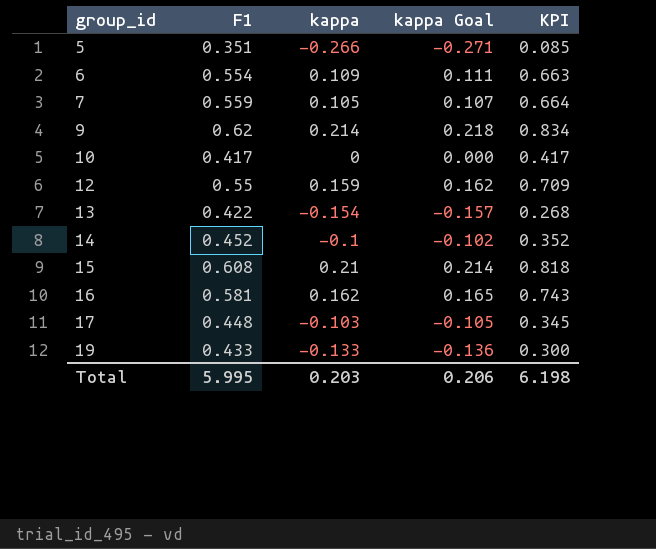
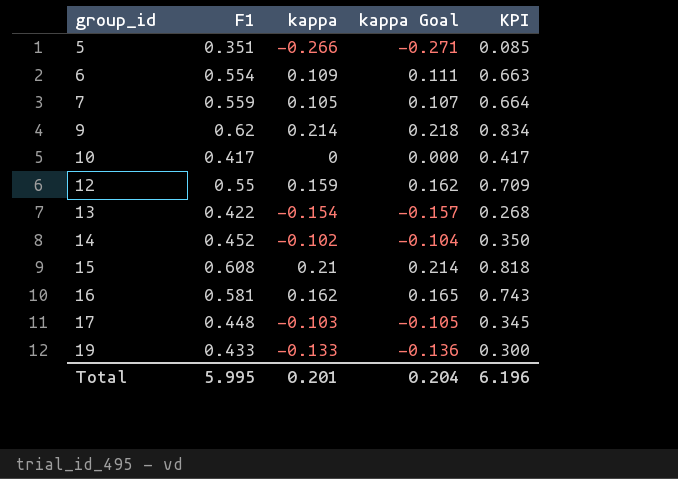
14 | kappa: -0.1 -> -0.102
14 | kappa Goal: -0.102 -> -0.104
14 | KPI: 0.352 -> 0.350
Total | kappa: 0.203 -> 0.201
Total | kappa Goal: 0.206 -> 0.204
Total | KPI: 6.198 -> 6.196

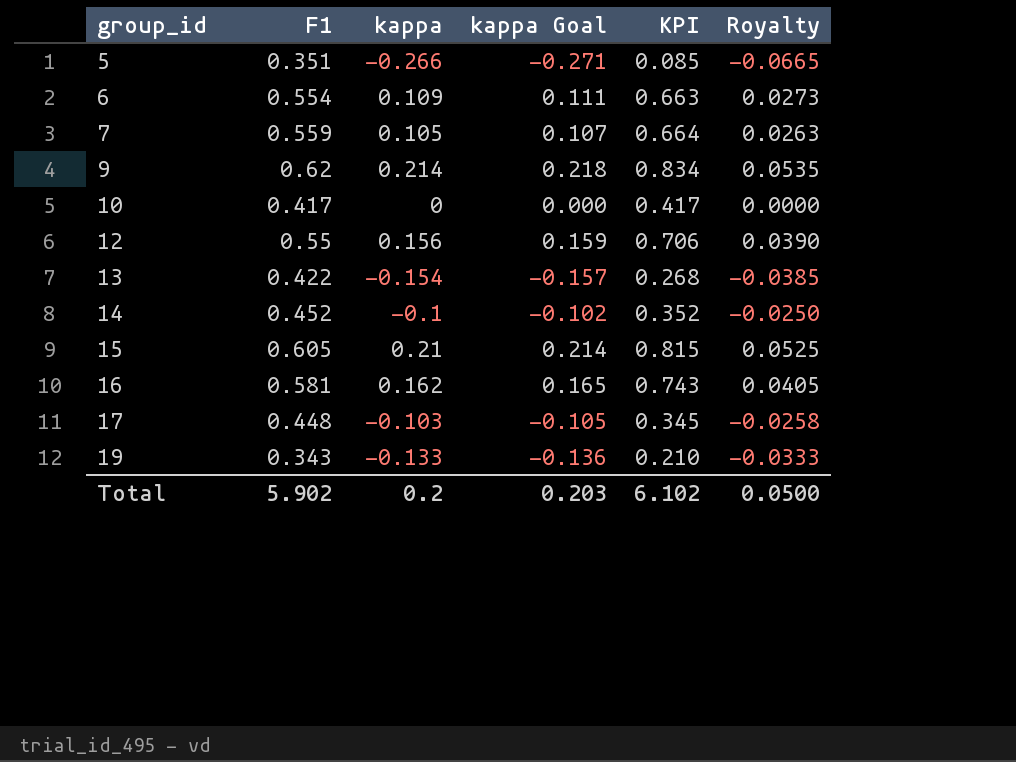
column Royalty | formula: none -> [kappa] * 0.25
12 | kappa: 0.159 -> 0.156
12 | kappa Goal: 0.162 -> 0.159
12 | KPI: 0.709 -> 0.706
14 | kappa: -0.102 -> -0.1
14 | kappa Goal: -0.104 -> -0.102
14 | KPI: 0.350 -> 0.352
15 | F1: 0.608 -> 0.605
15 | KPI: 0.818 -> 0.815
19 | F1: 0.433 -> 0.343
19 | KPI: 0.300 -> 0.210
Total | F1: 5.995 -> 5.902
Total | kappa: 0.201 -> 0.2
Total | kappa Goal: 0.204 -> 0.203
Total | KPI: 6.196 -> 6.102

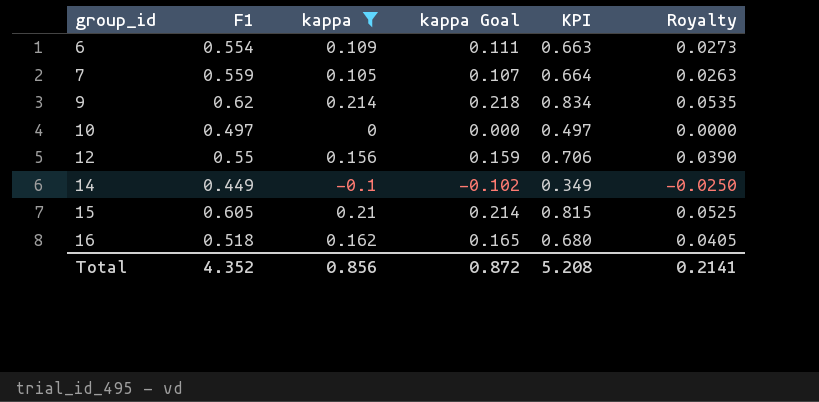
filter: none -> kappa >= -0.1
10 | F1: 0.417 -> 0.497
10 | KPI: 0.417 -> 0.497
14 | F1: 0.452 -> 0.449
14 | KPI: 0.352 -> 0.349
16 | F1: 0.581 -> 0.518
16 | KPI: 0.743 -> 0.680
Total | F1: 5.902 -> 4.352
Total | kappa: 0.2 -> 0.856
Total | kappa Goal: 0.203 -> 0.872
Total | KPI: 6.102 -> 5.208
Total | Royalty: 0.0500 -> 0.2141

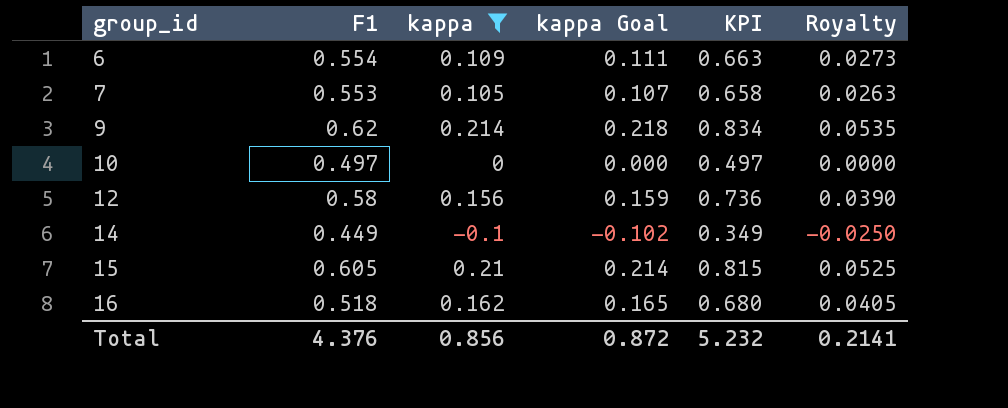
7 | F1: 0.559 -> 0.553
7 | KPI: 0.664 -> 0.658
12 | F1: 0.55 -> 0.58
12 | KPI: 0.706 -> 0.736
Total | F1: 4.352 -> 4.376
Total | KPI: 5.208 -> 5.232

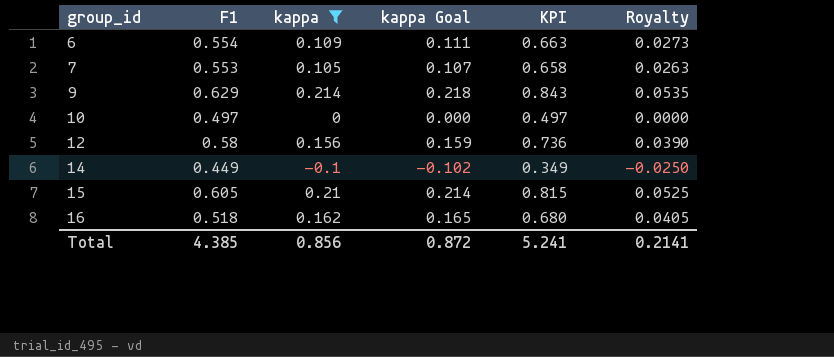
9 | F1: 0.62 -> 0.629
9 | KPI: 0.834 -> 0.843
Total | F1: 4.376 -> 4.385
Total | KPI: 5.232 -> 5.241

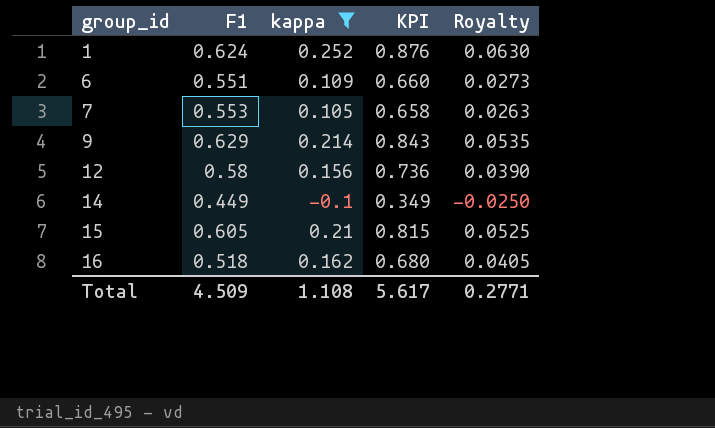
column kappa Goal | formula: [kappa] * 1.02 -> none
row 10: 0.497 | 0 | 0.000 | 0.497 | 0.0000 -> none
row 1: none -> 0.624 | 0.252 | 0.876 | 0.0630
6 | F1: 0.554 -> 0.551
6 | KPI: 0.663 -> 0.660
Total | F1: 4.385 -> 4.509
Total | kappa: 0.856 -> 1.108
Total | KPI: 5.241 -> 5.617
Total | Royalty: 0.2141 -> 0.2771

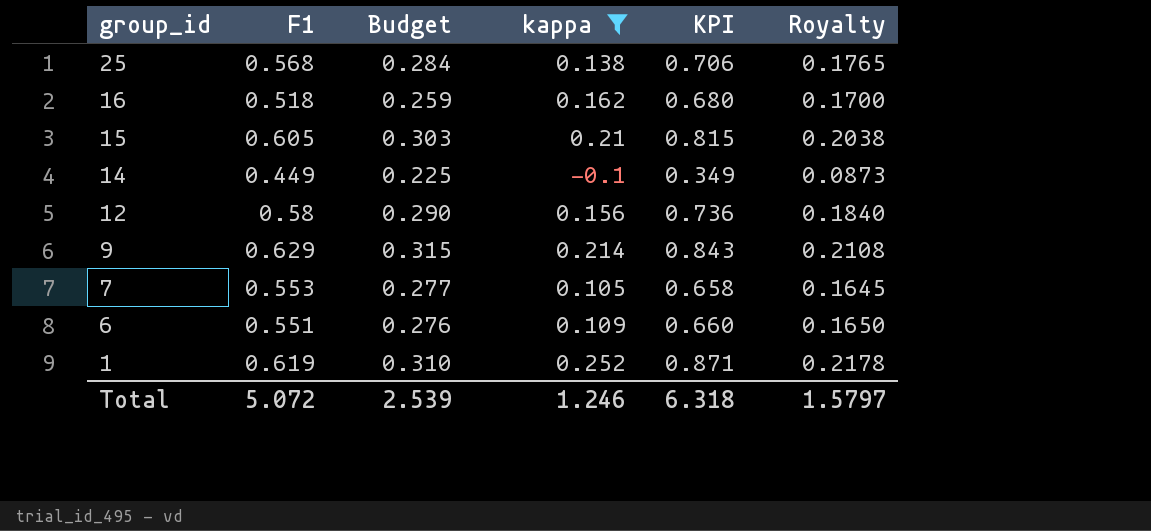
row order: group_id ascending -> group_id descending
column Budget | formula: none -> [F1] * 0.5
column Royalty | formula: [kappa] * 0.25 -> [KPI] * 0.25
row 25: none -> 0.568 | 0.284 | 0.138 | 0.706 | 0.1765
1 | F1: 0.624 -> 0.619
1 | KPI: 0.876 -> 0.871
Total | F1: 4.509 -> 5.072
Total | kappa: 1.108 -> 1.246
Total | KPI: 5.617 -> 6.318
Total | Royalty: 0.2771 -> 1.5797

